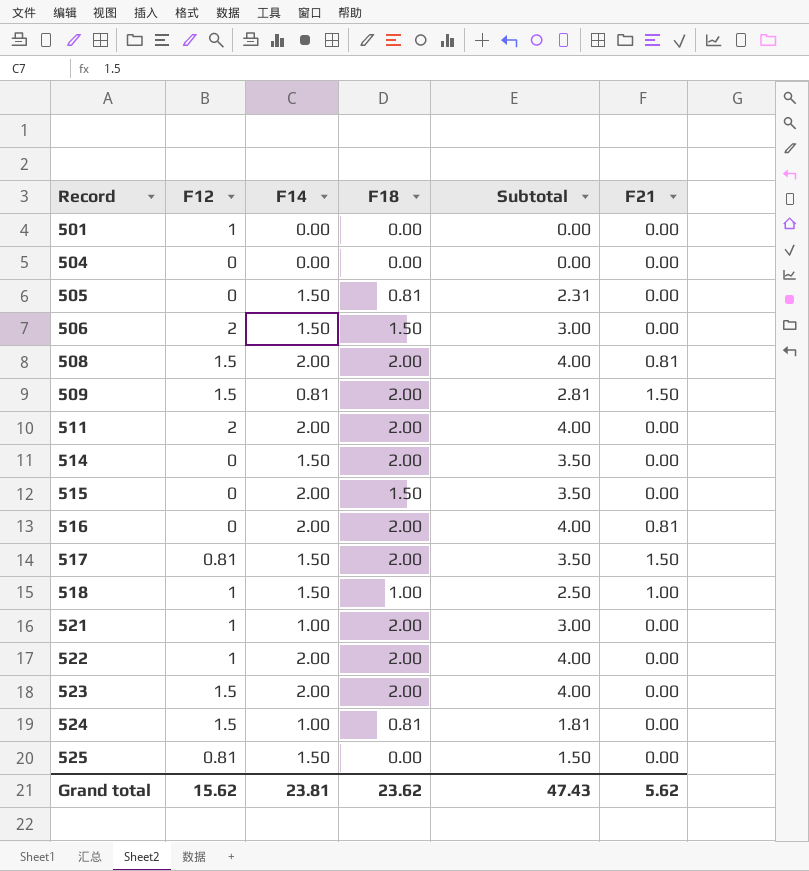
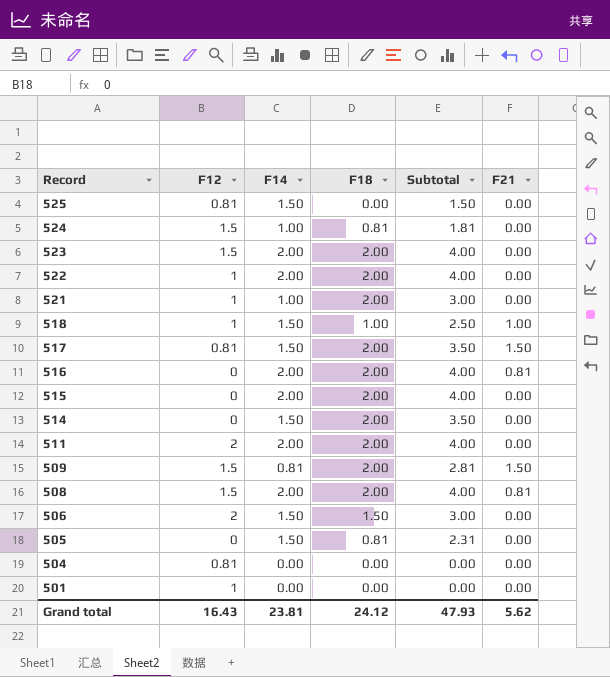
row order: Record ascending -> Record descending
515 | F18: 1.50 -> 2.00
515 | Subtotal: 3.50 -> 4.00
504 | F12: 0 -> 0.81
Grand total | F12: 15.62 -> 16.43
Grand total | F18: 23.62 -> 24.12
Grand total | Subtotal: 47.43 -> 47.93

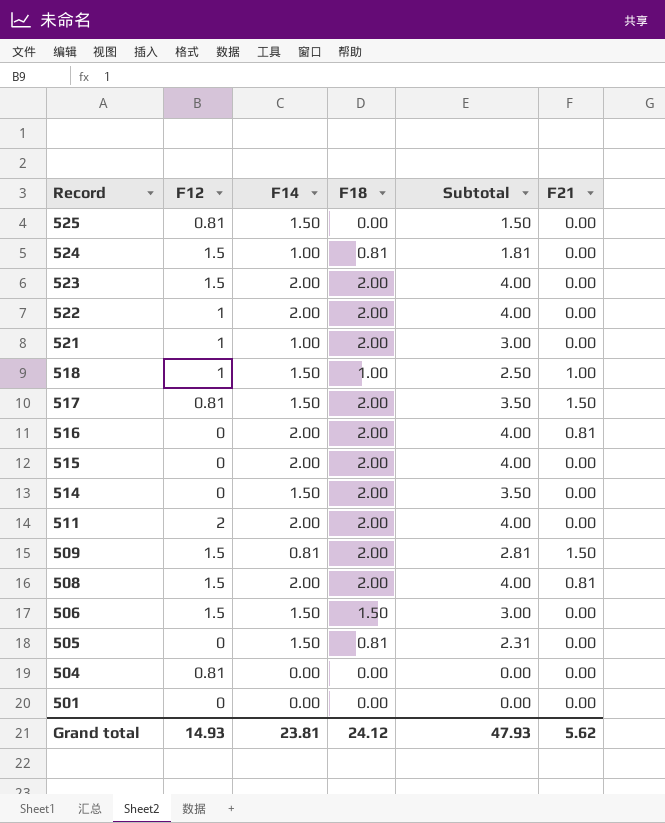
506 | F12: 2 -> 1.5
501 | F12: 1 -> 0
Grand total | F12: 16.43 -> 14.93

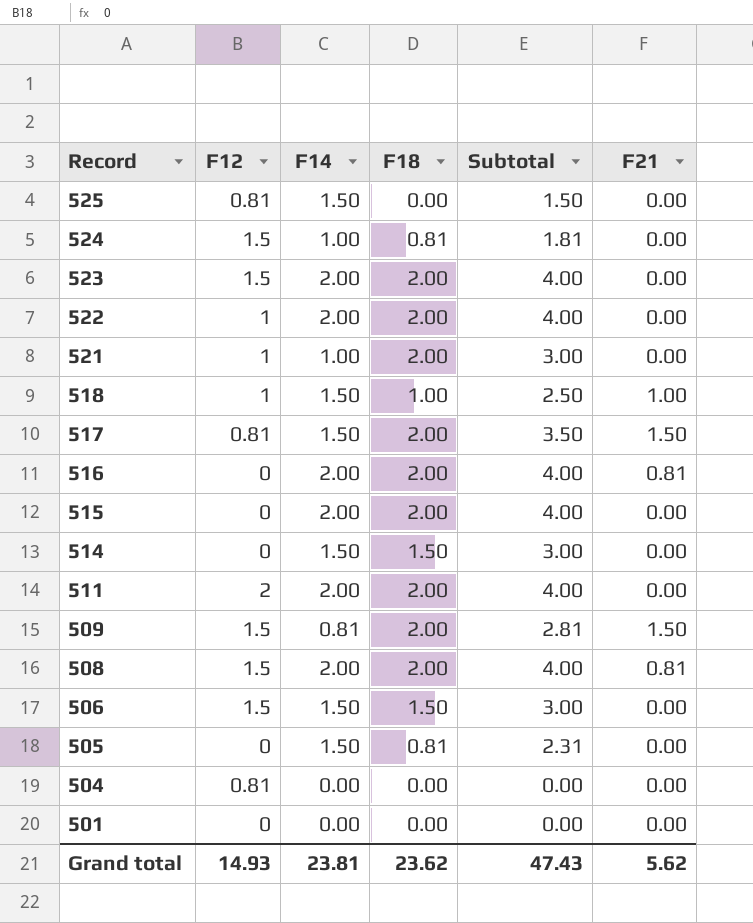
514 | F18: 2.00 -> 1.50
514 | Subtotal: 3.50 -> 3.00
Grand total | F18: 24.12 -> 23.62
Grand total | Subtotal: 47.93 -> 47.43

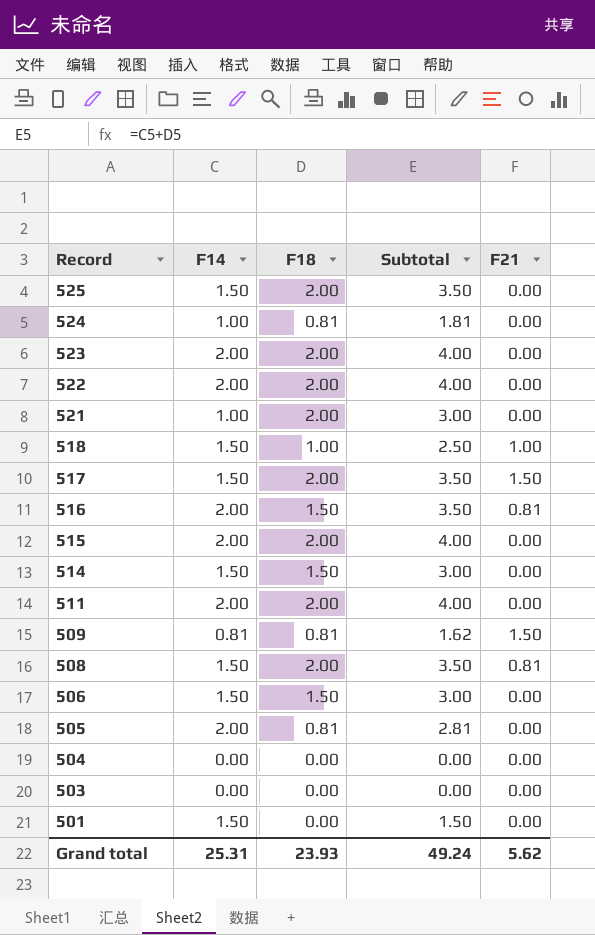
column F12 | position: 2 -> none
525 | F18: 0.00 -> 2.00
525 | Subtotal: 1.50 -> 3.50
516 | F18: 2.00 -> 1.50
516 | Subtotal: 4.00 -> 3.50
509 | F18: 2.00 -> 0.81
509 | Subtotal: 2.81 -> 1.62
508 | F14: 2.00 -> 1.50
508 | Subtotal: 4.00 -> 3.50
505 | F14: 1.50 -> 2.00
505 | Subtotal: 2.31 -> 2.81
row 503: none -> 0.00 | 0.00 | 0.00 | 0.00
501 | F14: 0.00 -> 1.50
501 | Subtotal: 0.00 -> 1.50
Grand total | F14: 23.81 -> 25.31
Grand total | F18: 23.62 -> 23.93
Grand total | Subtotal: 47.43 -> 49.24

